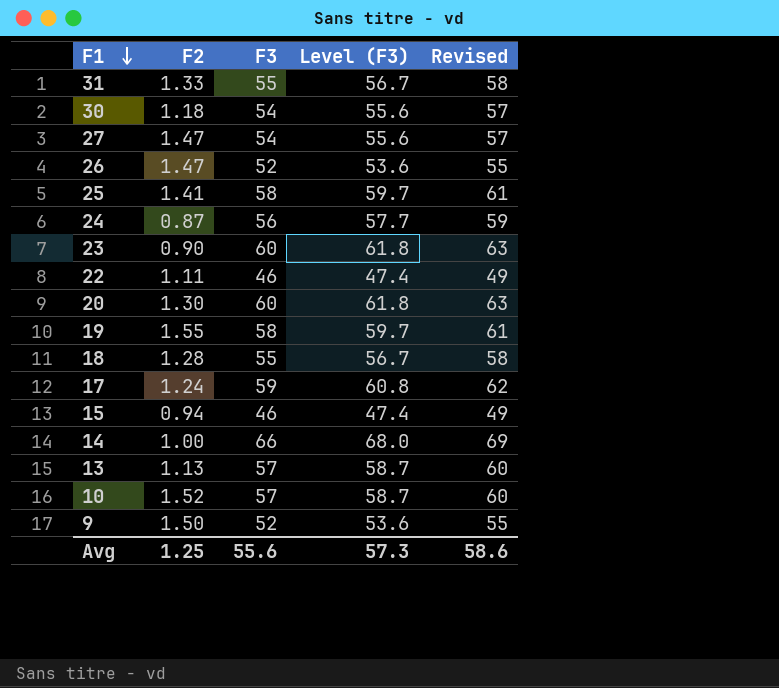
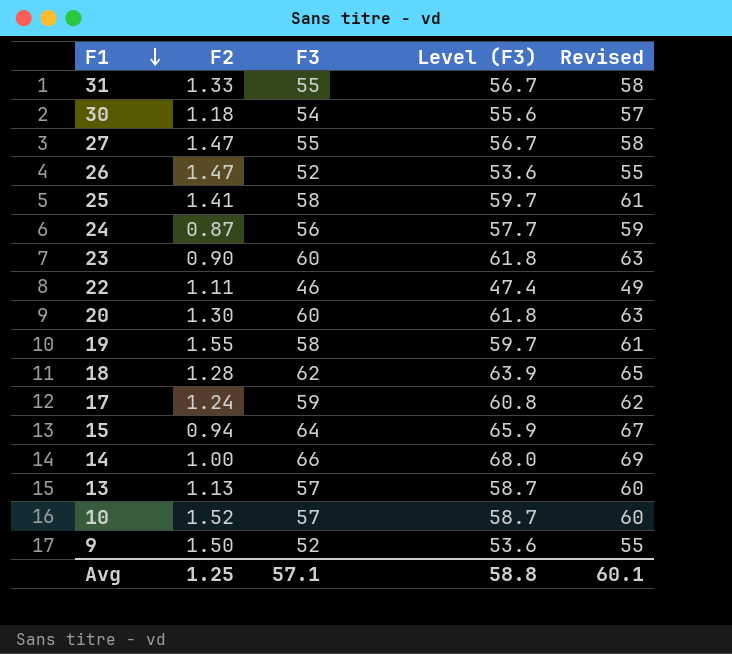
27 | F3: 54 -> 55
27 | Level (F3): 55.6 -> 56.7
27 | Revised: 57 -> 58
18 | F3: 55 -> 62
18 | Level (F3): 56.7 -> 63.9
18 | Revised: 58 -> 65
15 | F3: 46 -> 64
15 | Level (F3): 47.4 -> 65.9
15 | Revised: 49 -> 67
Avg | F3: 55.6 -> 57.1
Avg | Level (F3): 57.3 -> 58.8
Avg | Revised: 58.6 -> 60.1

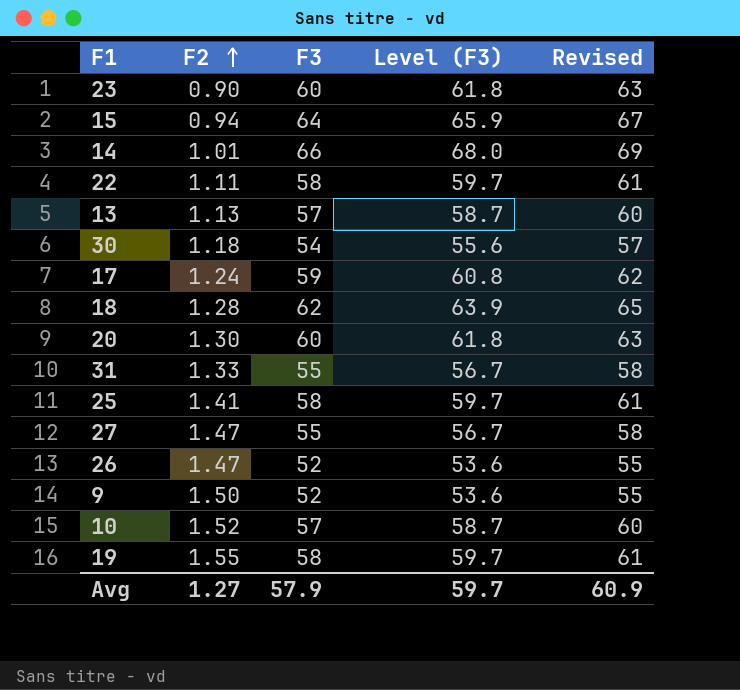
row order: F1 descending -> F2 ascending
row 24: 0.87 | 56 | 57.7 | 59 -> none
14 | F2: 1.00 -> 1.01
22 | F3: 46 -> 58
22 | Level (F3): 47.4 -> 59.7
22 | Revised: 49 -> 61
Avg | F2: 1.25 -> 1.27
Avg | F3: 57.1 -> 57.9
Avg | Level (F3): 58.8 -> 59.7
Avg | Revised: 60.1 -> 60.9

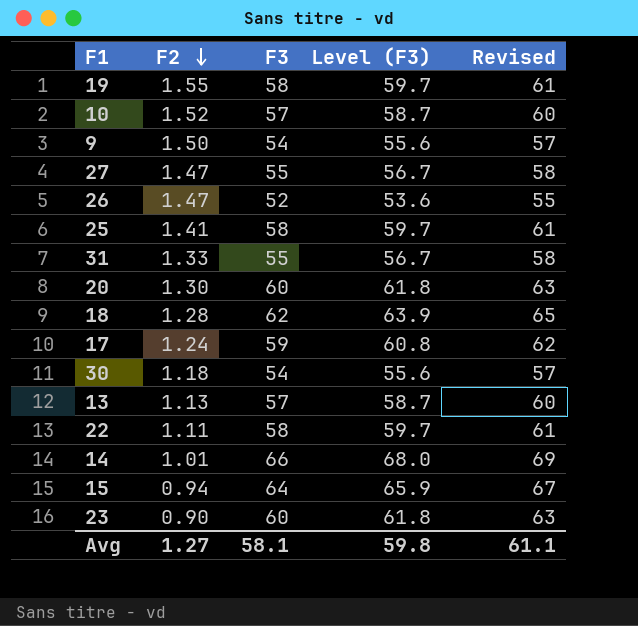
row order: F2 ascending -> F2 descending
9 | F3: 52 -> 54
9 | Level (F3): 53.6 -> 55.6
9 | Revised: 55 -> 57
Avg | F3: 57.9 -> 58.1
Avg | Level (F3): 59.7 -> 59.8
Avg | Revised: 60.9 -> 61.1

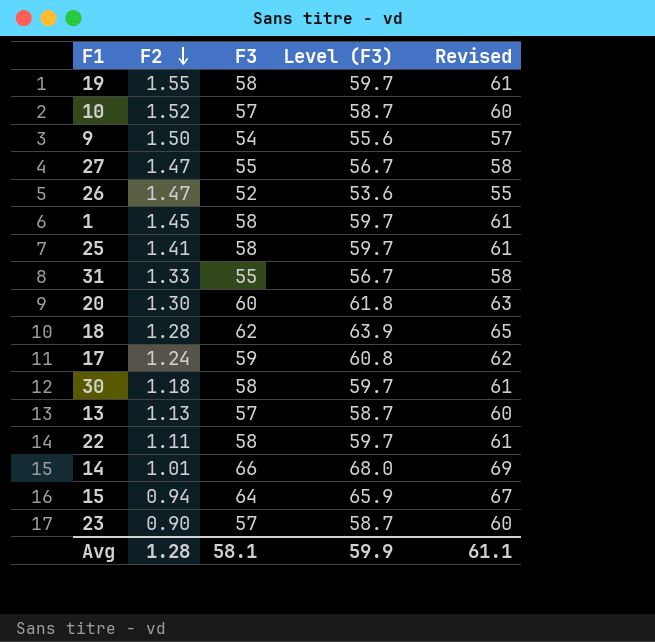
row 1: none -> 1.45 | 58 | 59.7 | 61
30 | F3: 54 -> 58
30 | Level (F3): 55.6 -> 59.7
30 | Revised: 57 -> 61
23 | F3: 60 -> 57
23 | Level (F3): 61.8 -> 58.7
23 | Revised: 63 -> 60
Avg | F2: 1.27 -> 1.28
Avg | Level (F3): 59.8 -> 59.9

